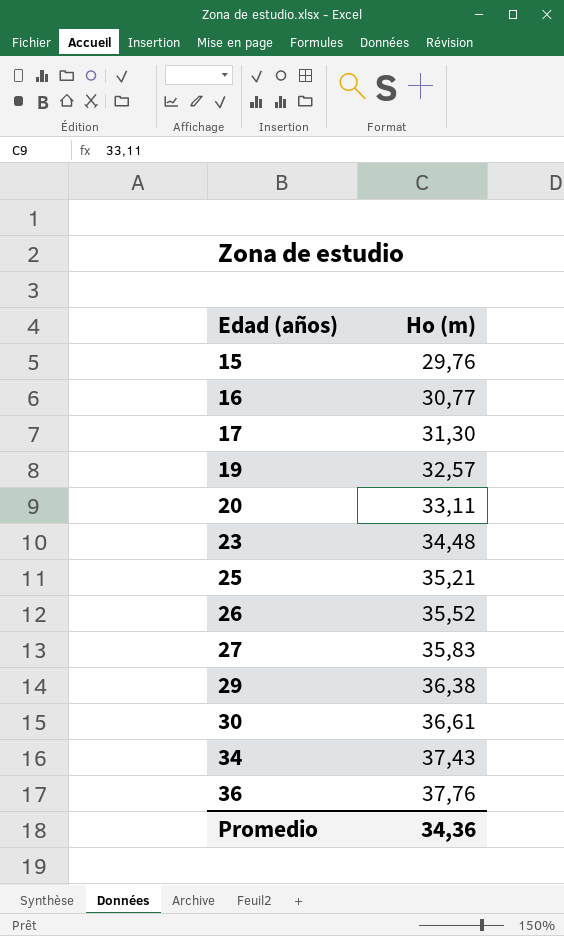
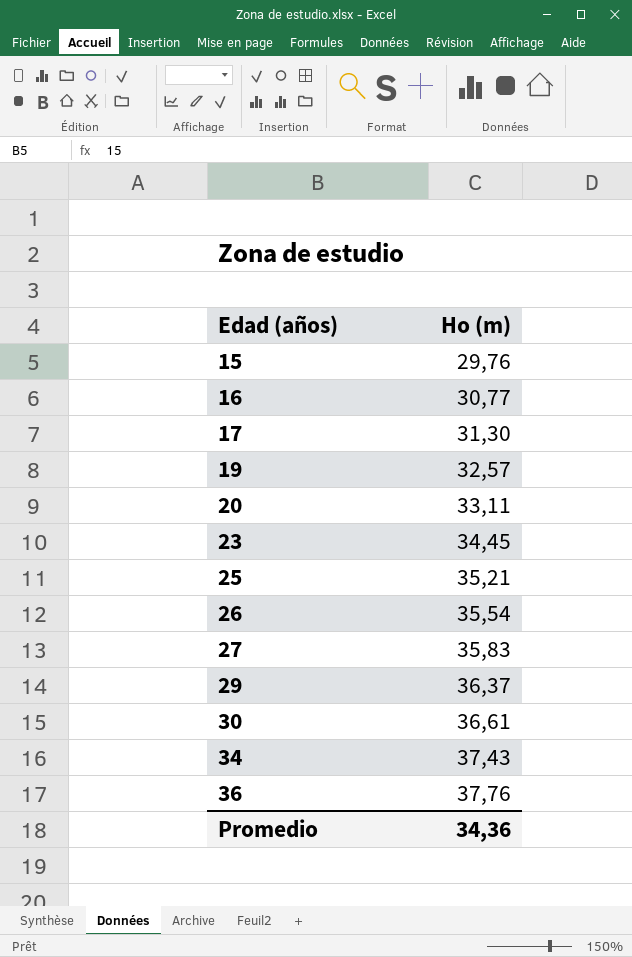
23 | Ho (m): 34,48 -> 34,45
26 | Ho (m): 35,52 -> 35,54
29 | Ho (m): 36,38 -> 36,37

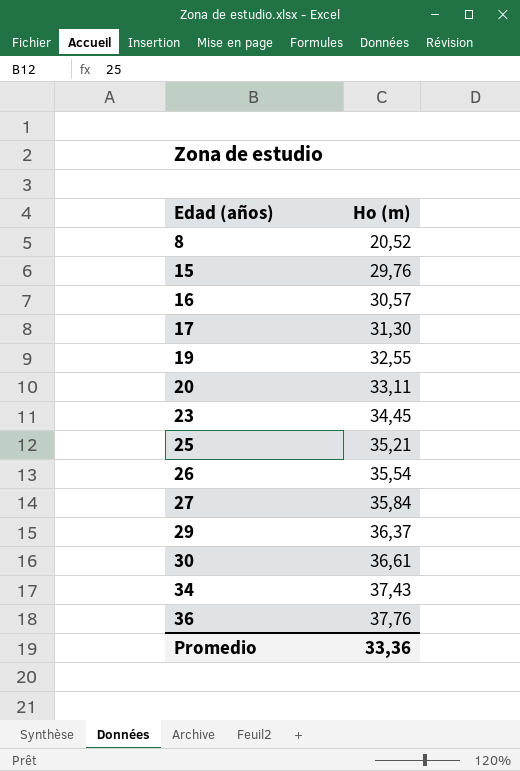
row 8: none -> 20,52
16 | Ho (m): 30,77 -> 30,57
19 | Ho (m): 32,57 -> 32,55
27 | Ho (m): 35,83 -> 35,84
Promedio | Ho (m): 34,36 -> 33,36

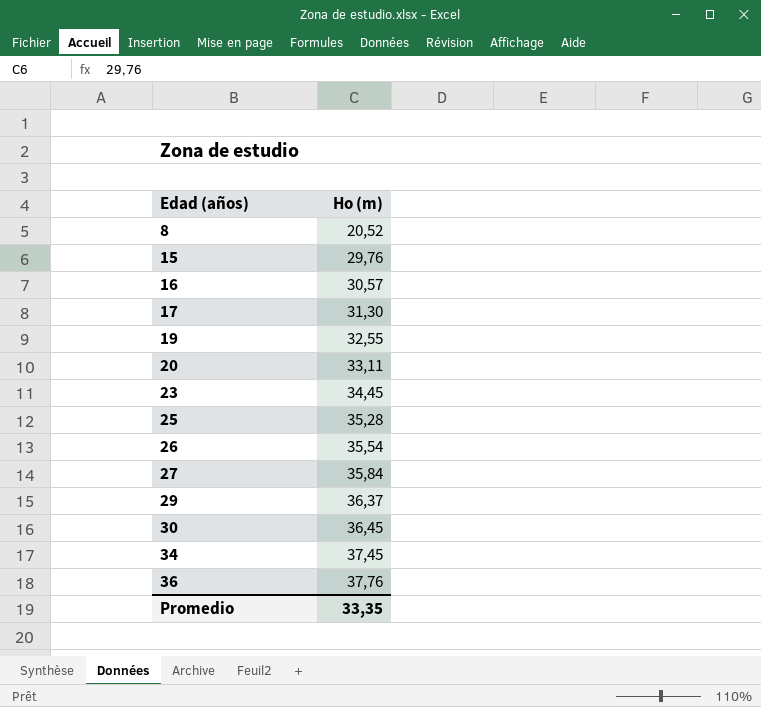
25 | Ho (m): 35,21 -> 35,28
30 | Ho (m): 36,61 -> 36,45
34 | Ho (m): 37,43 -> 37,45
Promedio | Ho (m): 33,36 -> 33,35

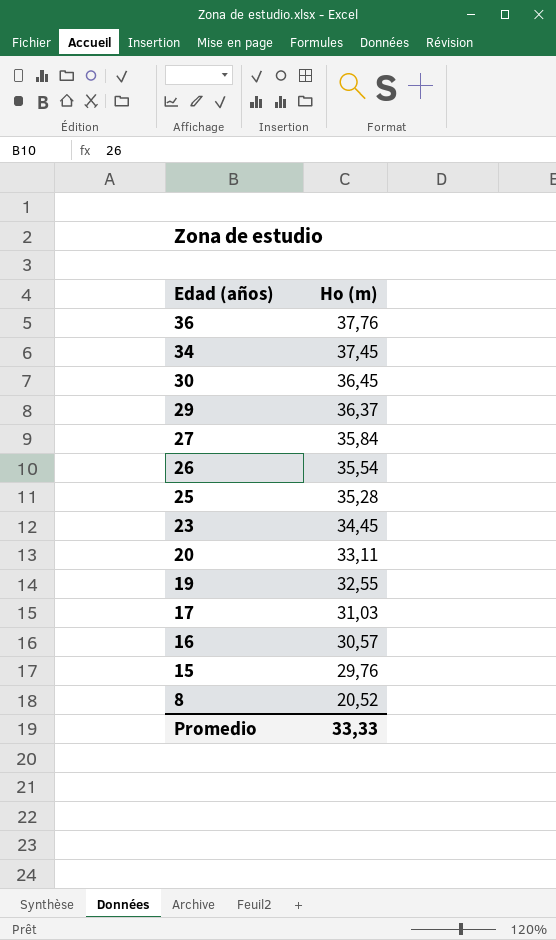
row order: Edad (años) ascending -> Edad (años) descending
17 | Ho (m): 31,30 -> 31,03
Promedio | Ho (m): 33,35 -> 33,33

